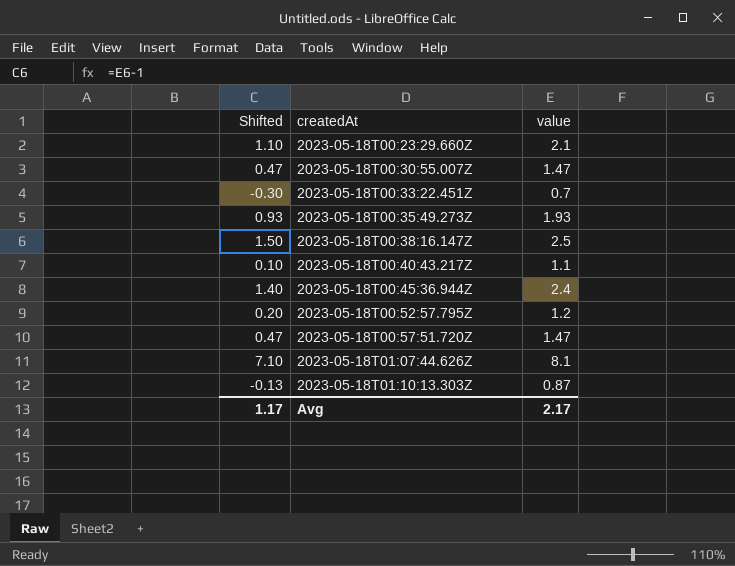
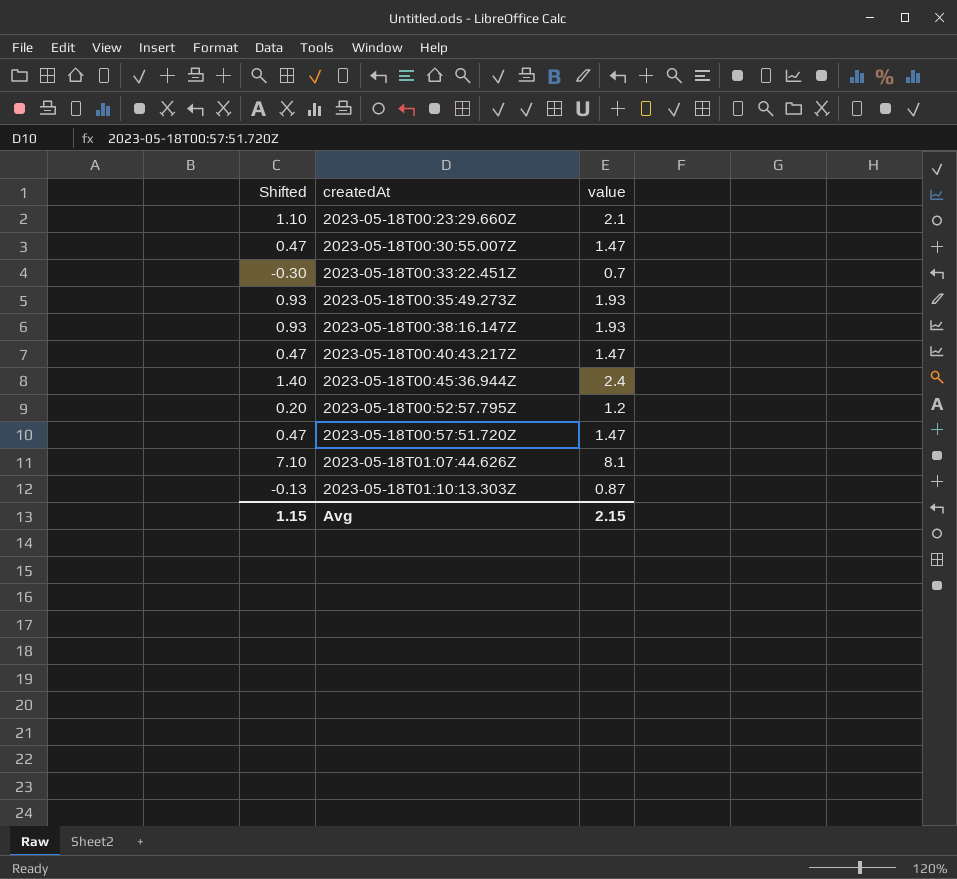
2023-05-18T00:38:16.147Z | Shifted: 1.50 -> 0.93
2023-05-18T00:38:16.147Z | value: 2.5 -> 1.93
2023-05-18T00:40:43.217Z | Shifted: 0.10 -> 0.47
2023-05-18T00:40:43.217Z | value: 1.1 -> 1.47
Avg | Shifted: 1.17 -> 1.15
Avg | value: 2.17 -> 2.15

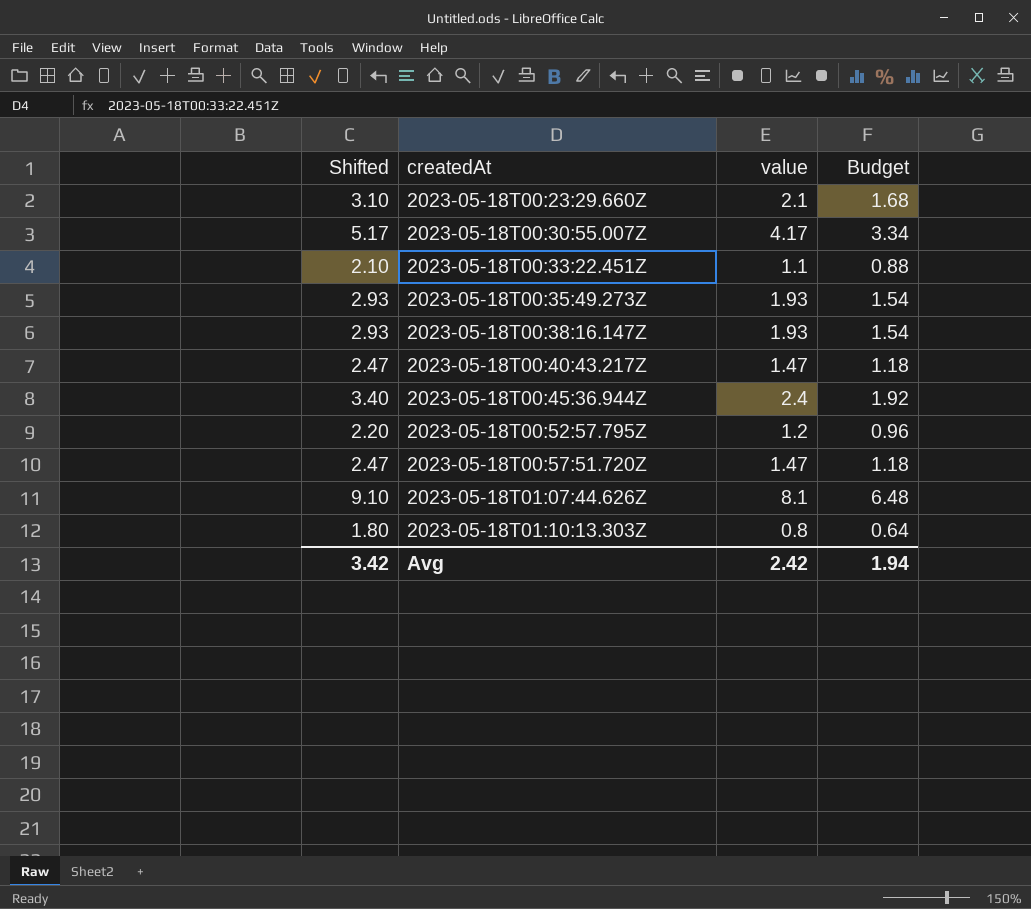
column Shifted | formula: [value] - 1 -> [value] + 1
column Budget | formula: none -> [value] * 0.8
2023-05-18T00:30:55.007Z | value: 1.47 -> 4.17
2023-05-18T00:33:22.451Z | value: 0.7 -> 1.1
2023-05-18T01:10:13.303Z | value: 0.87 -> 0.8
Avg | Shifted: 1.15 -> 3.42
Avg | value: 2.15 -> 2.42

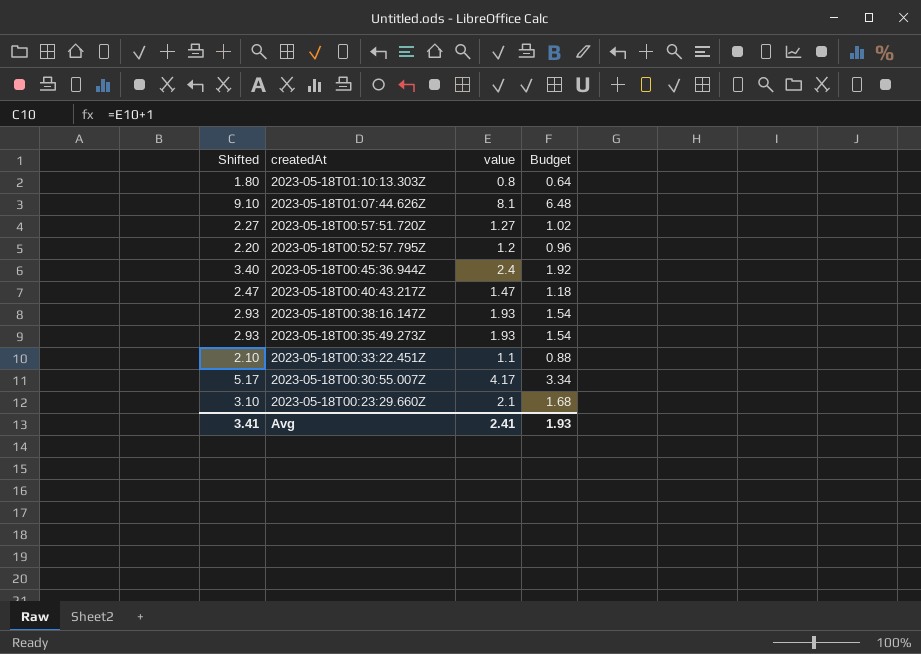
row order: createdAt ascending -> createdAt descending
2023-05-18T00:57:51.720Z | Shifted: 2.47 -> 2.27
2023-05-18T00:57:51.720Z | value: 1.47 -> 1.27
2023-05-18T00:57:51.720Z | Budget: 1.18 -> 1.02
Avg | Shifted: 3.42 -> 3.41
Avg | value: 2.42 -> 2.41
Avg | Budget: 1.94 -> 1.93

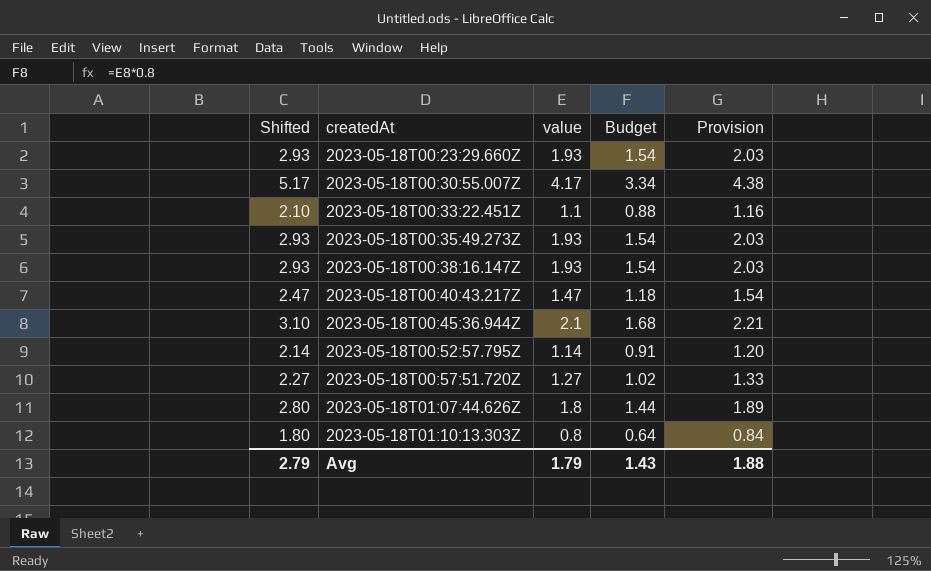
row order: createdAt descending -> createdAt ascending
column Provision | formula: none -> [value] * 1.05
2023-05-18T00:23:29.660Z | Shifted: 3.10 -> 2.93
2023-05-18T00:23:29.660Z | value: 2.1 -> 1.93
2023-05-18T00:23:29.660Z | Budget: 1.68 -> 1.54
2023-05-18T00:45:36.944Z | Shifted: 3.40 -> 3.10
2023-05-18T00:45:36.944Z | value: 2.4 -> 2.1
2023-05-18T00:45:36.944Z | Budget: 1.92 -> 1.68
2023-05-18T00:52:57.795Z | Shifted: 2.20 -> 2.14
2023-05-18T00:52:57.795Z | value: 1.2 -> 1.14
2023-05-18T00:52:57.795Z | Budget: 0.96 -> 0.91
2023-05-18T01:07:44.626Z | Shifted: 9.10 -> 2.80
2023-05-18T01:07:44.626Z | value: 8.1 -> 1.8
2023-05-18T01:07:44.626Z | Budget: 6.48 -> 1.44
Avg | Shifted: 3.41 -> 2.79
Avg | value: 2.41 -> 1.79
Avg | Budget: 1.93 -> 1.43

